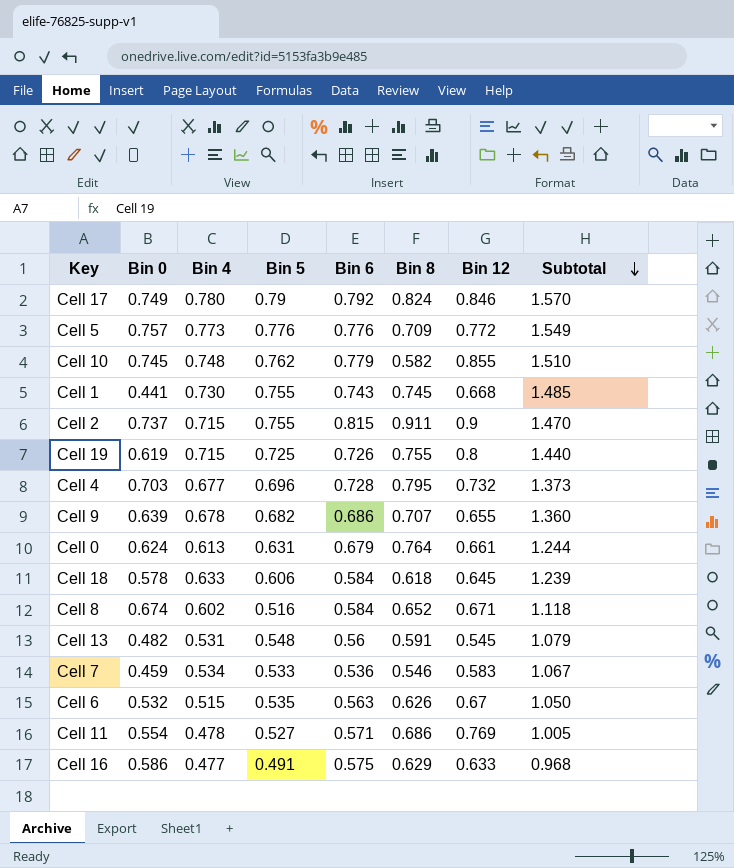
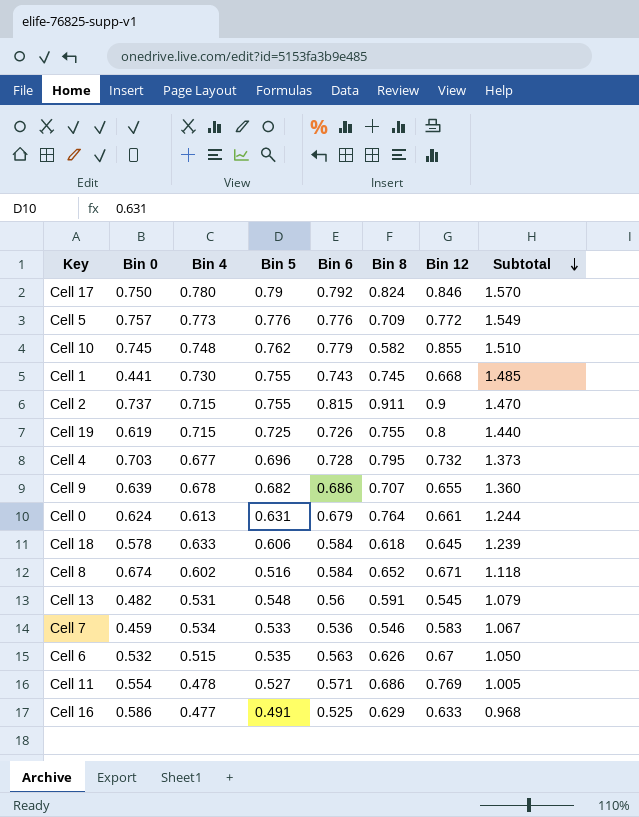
Cell 17 | Bin 0: 0.749 -> 0.750
Cell 16 | Bin 6: 0.575 -> 0.525

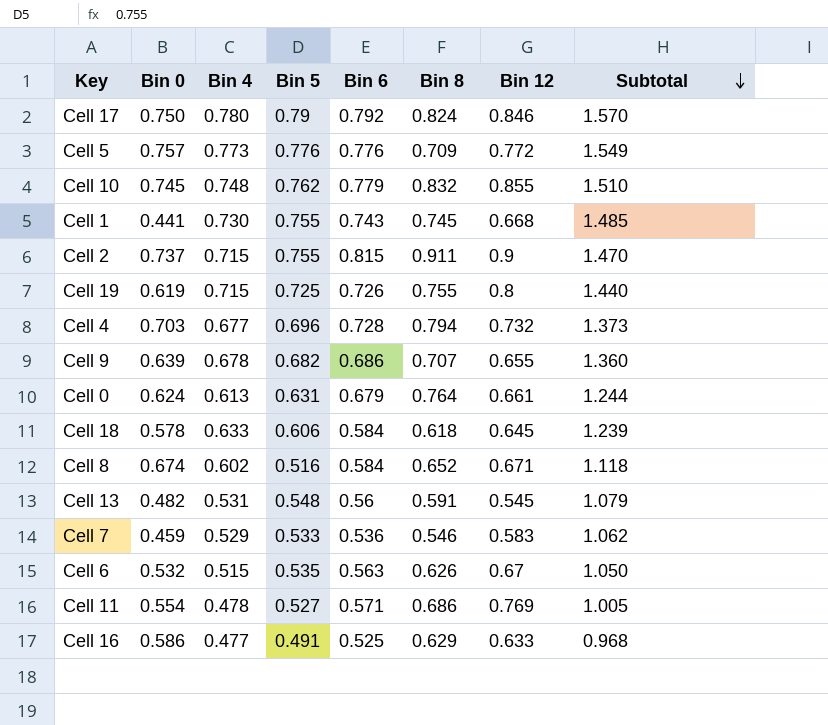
Cell 10 | Bin 8: 0.582 -> 0.832
Cell 4 | Bin 8: 0.795 -> 0.794
Cell 7 | Bin 4: 0.534 -> 0.529
Cell 7 | Subtotal: 1.067 -> 1.062

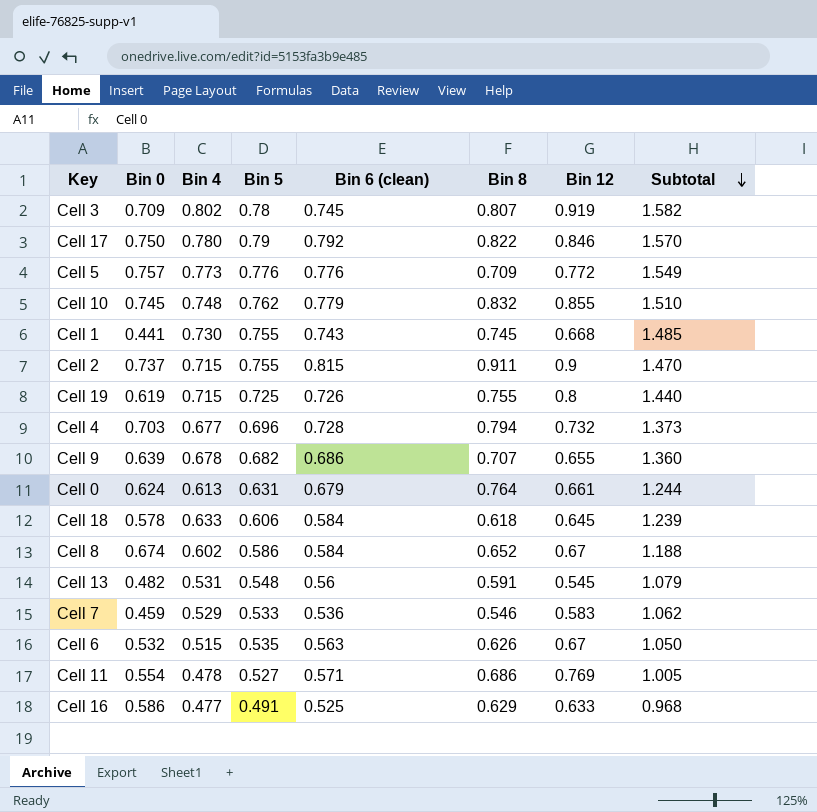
column name: Bin 6 -> Bin 6 (clean)
row Cell 3: none -> 0.709 | 0.802 | 0.78 | 0.745 | 0.807 | 0.919 | 1.582
Cell 17 | Bin 8: 0.824 -> 0.822
Cell 8 | Bin 5: 0.516 -> 0.586
Cell 8 | Bin 12: 0.671 -> 0.67
Cell 8 | Subtotal: 1.118 -> 1.188

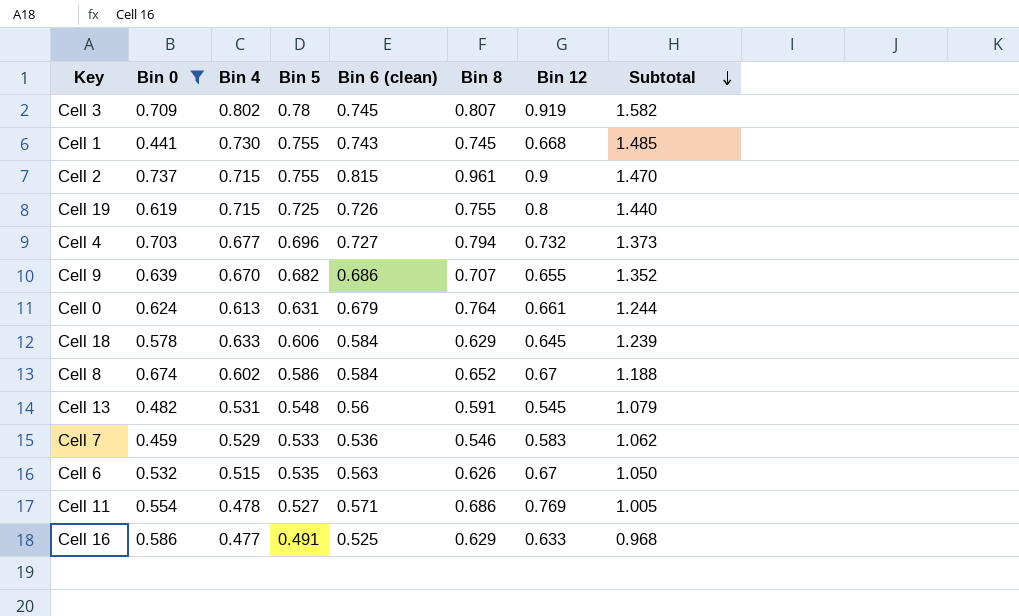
filter: none -> Bin 0 <= 0.737
Cell 2 | Bin 8: 0.911 -> 0.961
Cell 4 | Bin 6 (clean): 0.728 -> 0.727
Cell 9 | Bin 4: 0.678 -> 0.670
Cell 9 | Subtotal: 1.360 -> 1.352
Cell 18 | Bin 8: 0.618 -> 0.629

